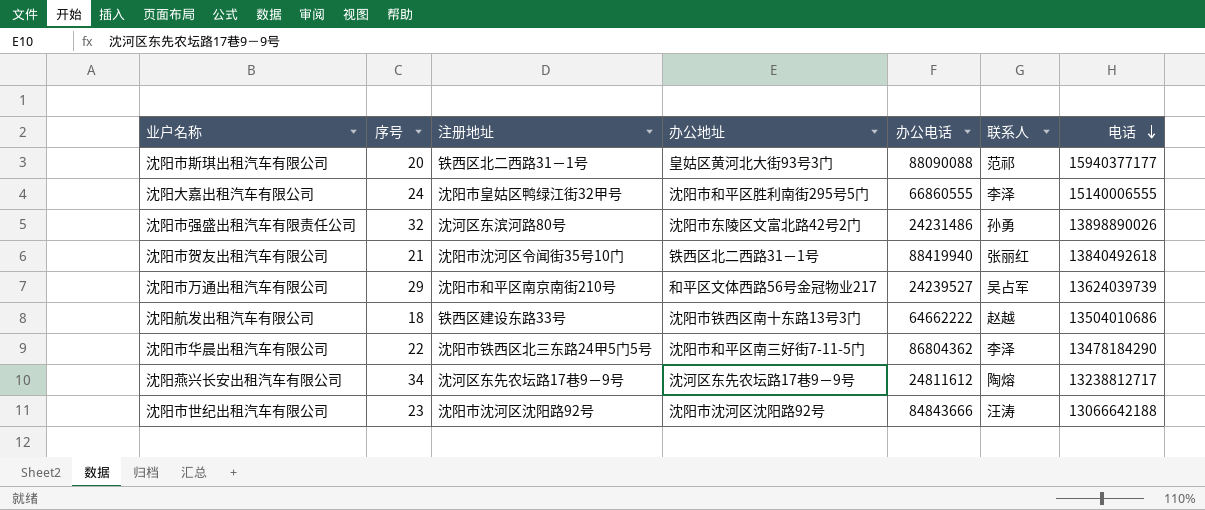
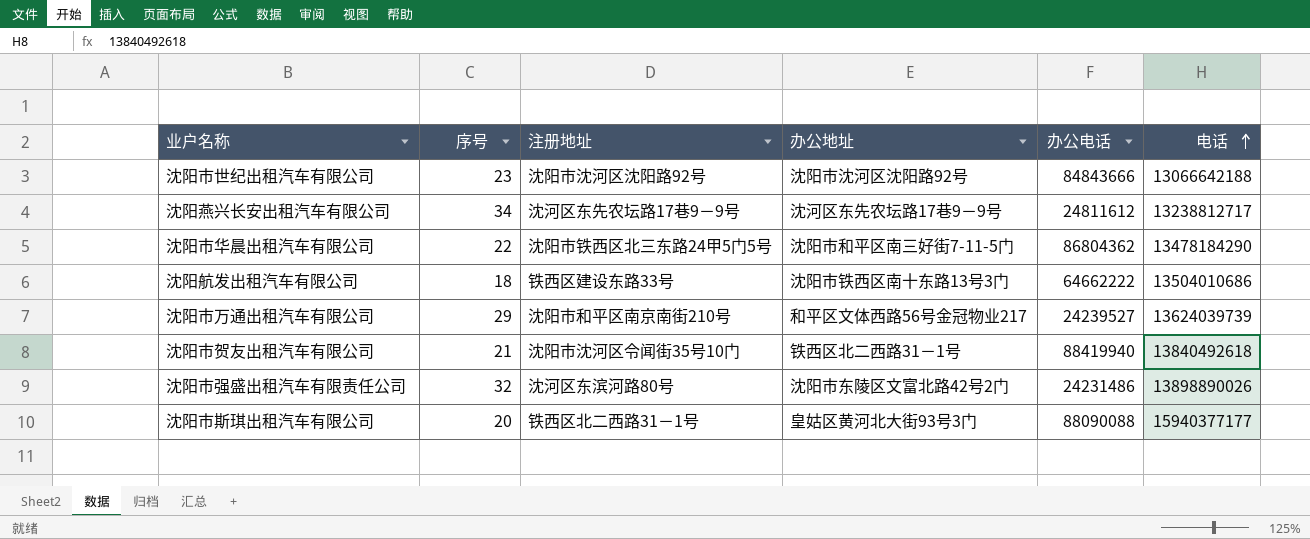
row order: 电话 descending -> 电话 ascending
column 联系人 | position: 6 -> none
row 沈阳大嘉出租汽车有限公司: 24 | 沈阳市皇姑区鸭绿江街32甲号 | 沈阳市和平区胜利南街295号5门 | 66860555 | 李泽 | 15140006555 -> none

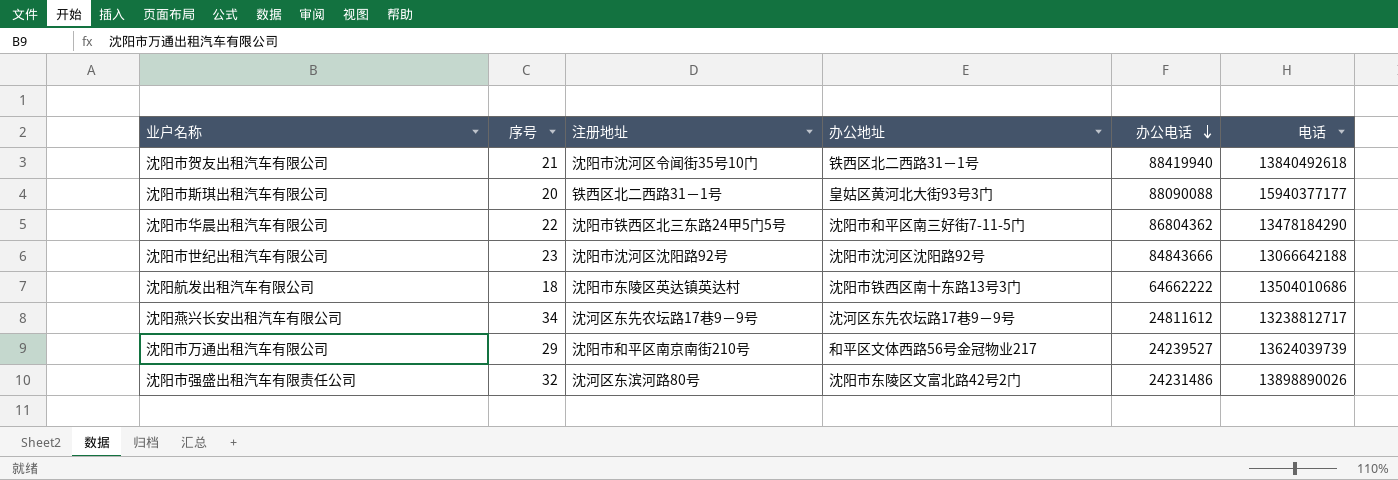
row order: 电话 ascending -> 办公电话 descending
沈阳航发出租汽车有限公司 | 注册地址: 铁西区建设东路33号 -> 沈阳市东陵区英达镇英达村

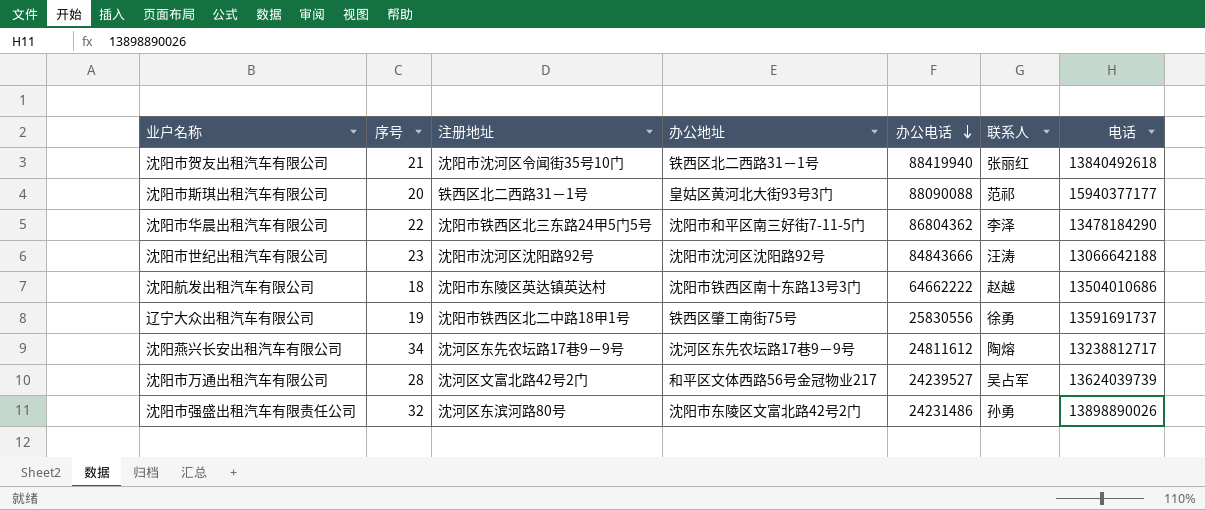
column 联系人 | position: none -> 6
row 辽宁大众出租汽车有限公司: none -> 19 | 沈阳市铁西区北二中路18甲1号 | 铁西区肇工南街75号 | 25830556 | 徐勇 | 13591691737
沈阳市万通出租汽车有限公司 | 序号: 29 -> 28
沈阳市万通出租汽车有限公司 | 注册地址: 沈阳市和平区南京南街210号 -> 沈河区文富北路42号2门

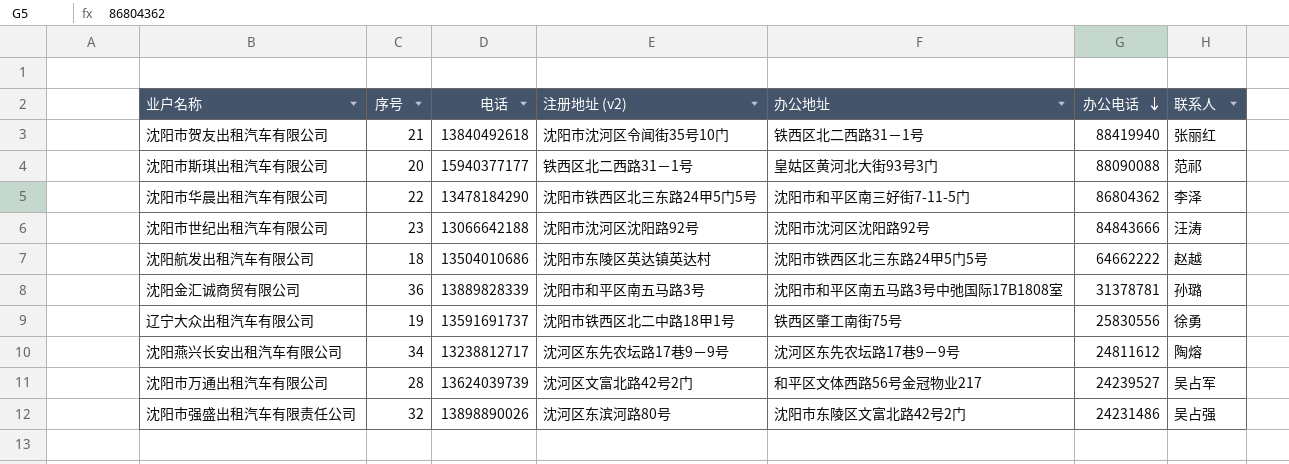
column 电话 | position: 7 -> 3
column name: 注册地址 -> 注册地址 (v2)
沈阳航发出租汽车有限公司 | 办公地址: 沈阳市铁西区南十东路13号3门 -> 沈阳市铁西区北三东路24甲5门5号
row 沈阳金汇诚商贸有限公司: none -> 36 | 13889828339 | 沈阳市和平区南五马路3号 | 沈阳市和平区南五马路3号中弛国际17B1808室 | 31378781 | 孙璐
沈阳市强盛出租汽车有限责任公司 | 联系人: 孙勇 -> 吴占强

